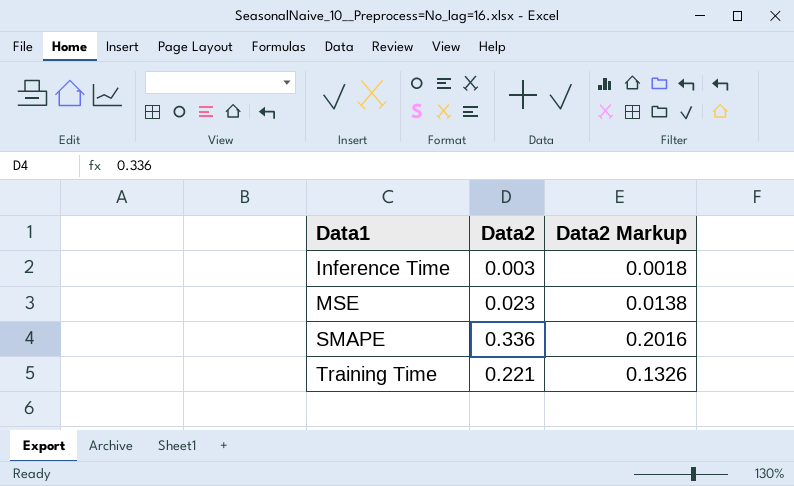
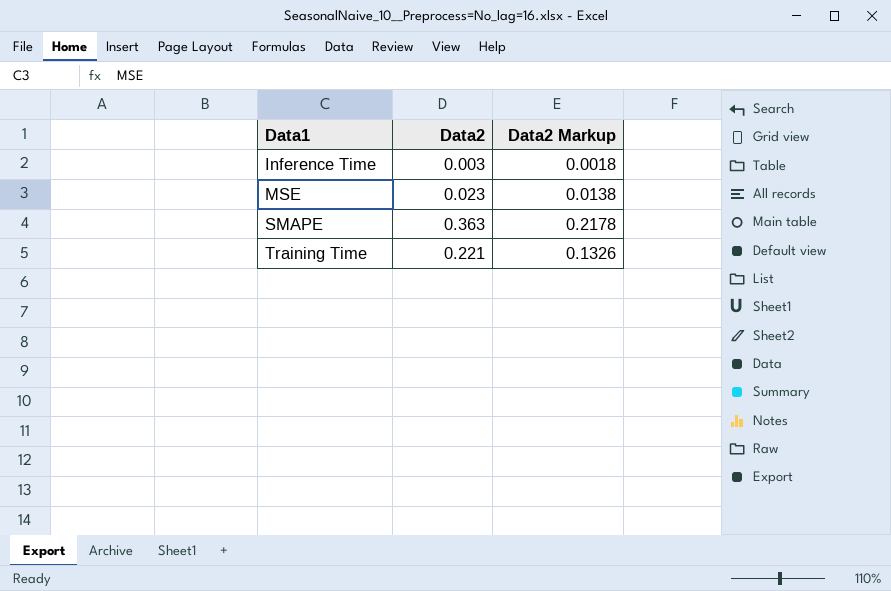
SMAPE | Data2: 0.336 -> 0.363
SMAPE | Data2 Markup: 0.2016 -> 0.2178

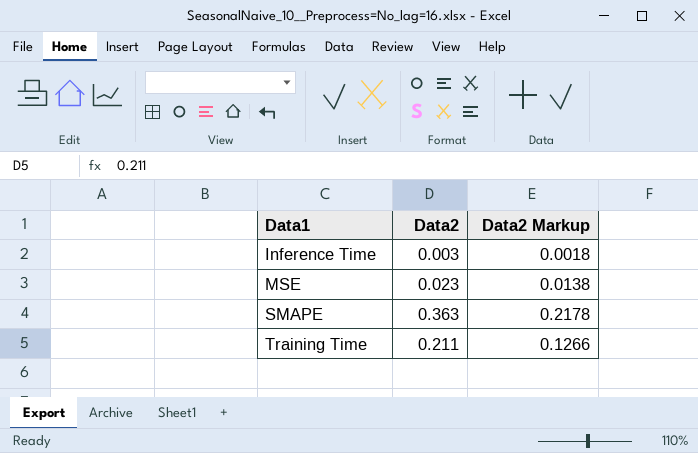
Training Time | Data2: 0.221 -> 0.211
Training Time | Data2 Markup: 0.1326 -> 0.1266

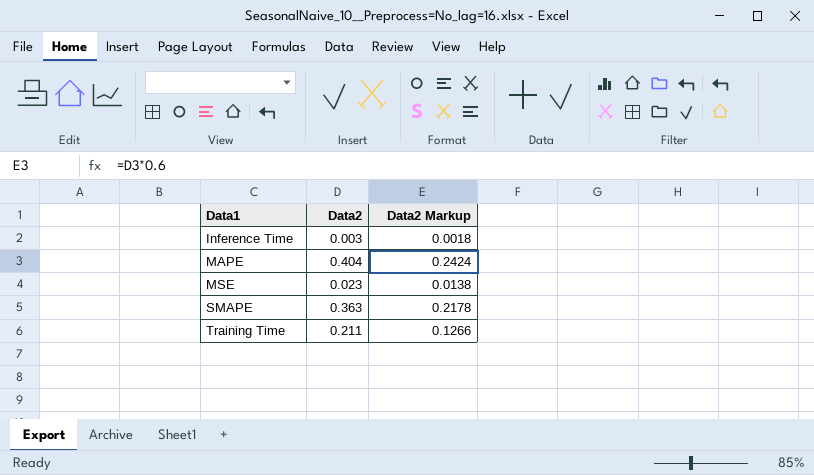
row MAPE: none -> 0.404 | 0.2424

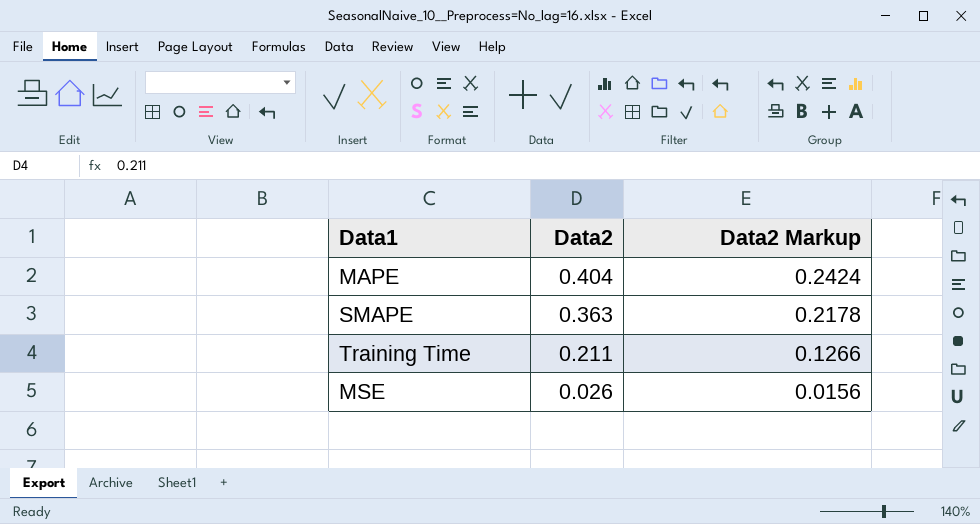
row order: Data1 ascending -> Data2 descending
row Inference Time: 0.003 | 0.0018 -> none
MSE | Data2: 0.023 -> 0.026
MSE | Data2 Markup: 0.0138 -> 0.0156

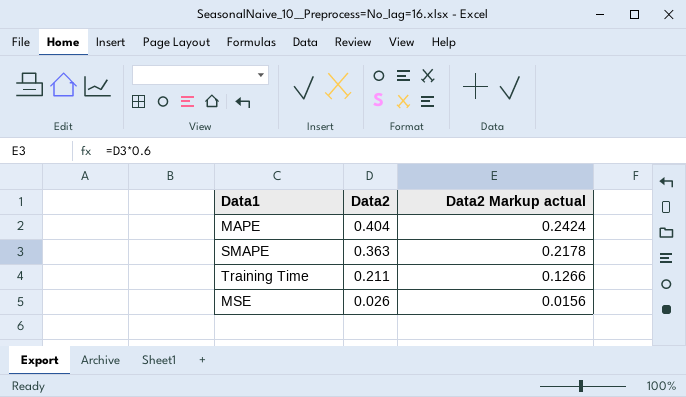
column name: Data2 Markup -> Data2 Markup actual

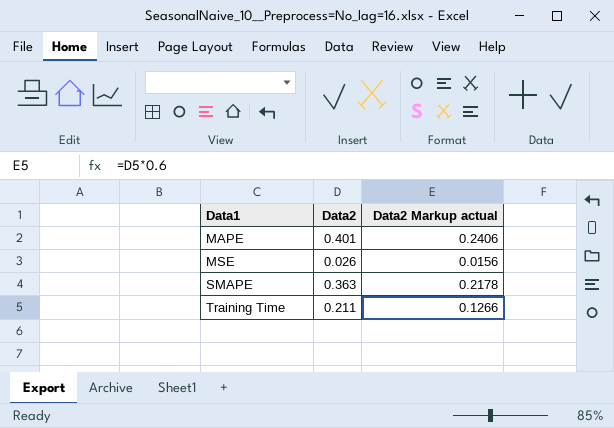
row order: Data2 descending -> Data1 ascending
MAPE | Data2: 0.404 -> 0.401
MAPE | Data2 Markup actual: 0.2424 -> 0.2406

